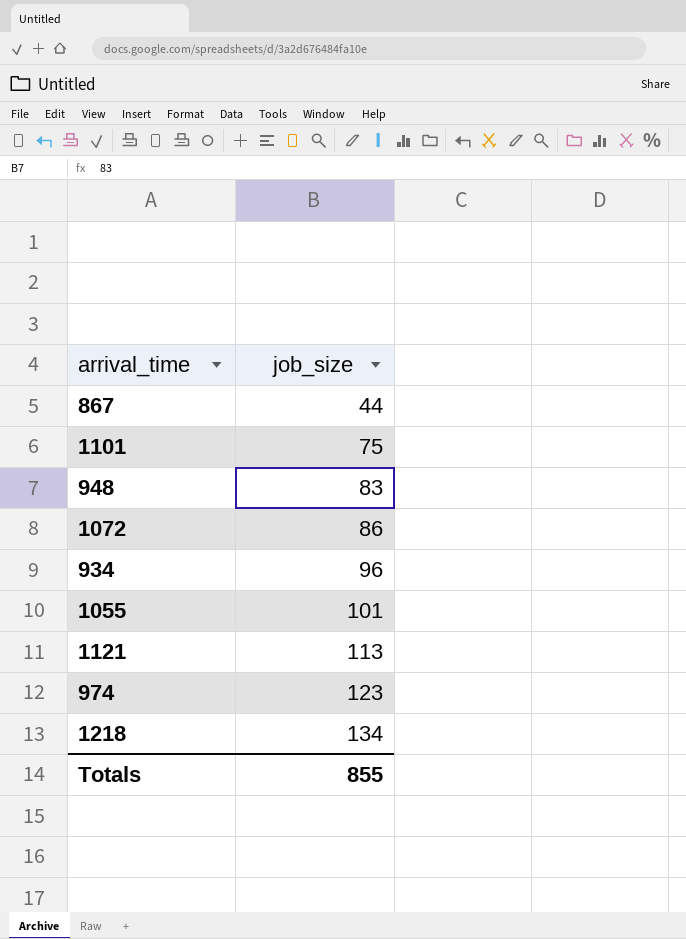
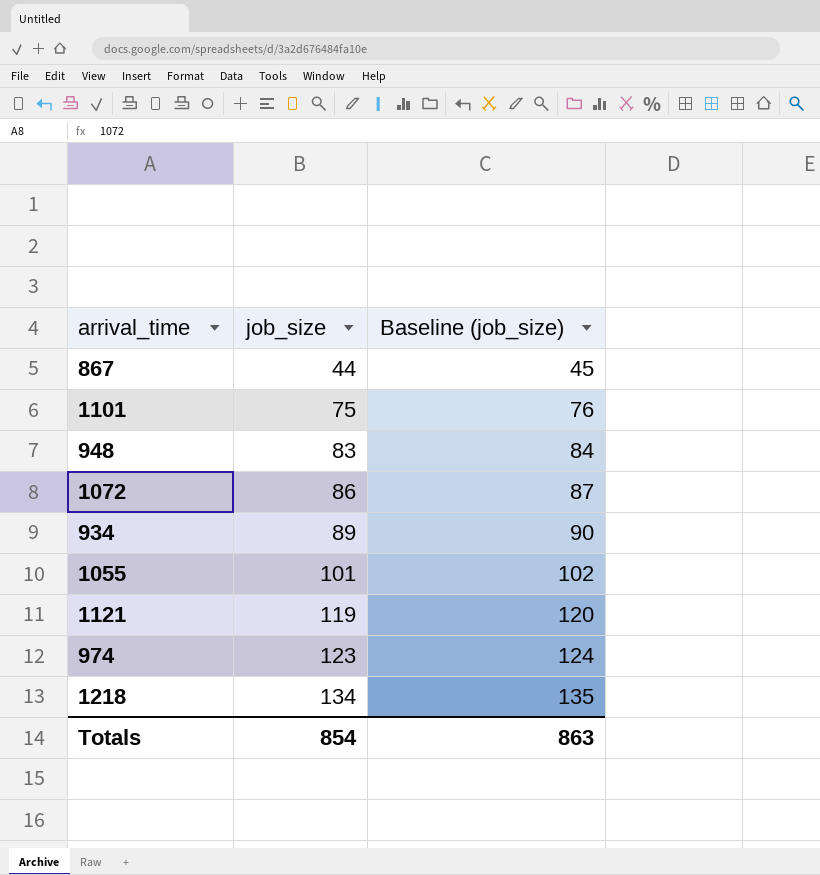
column Baseline (job_size) | formula: none -> [job_size] + 1
934 | job_size: 96 -> 89
1121 | job_size: 113 -> 119
Totals | job_size: 855 -> 854

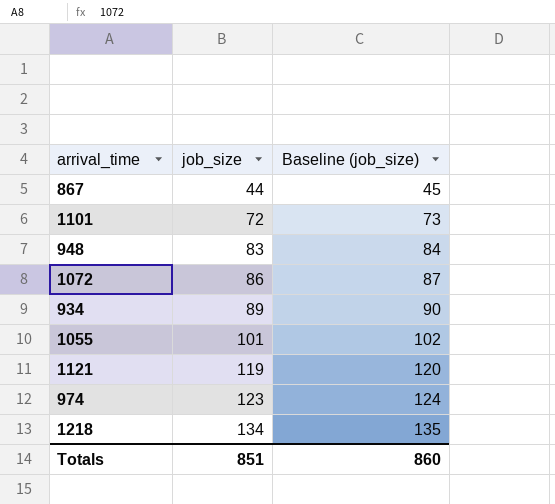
1101 | job_size: 75 -> 72
1101 | Baseline (job_size): 76 -> 73
Totals | job_size: 854 -> 851
Totals | Baseline (job_size): 863 -> 860

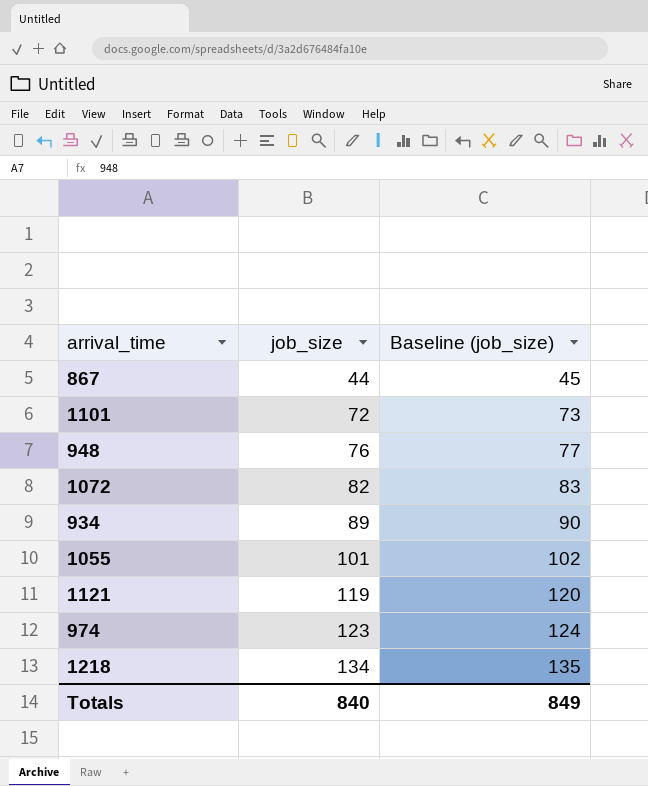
948 | job_size: 83 -> 76
948 | Baseline (job_size): 84 -> 77
1072 | job_size: 86 -> 82
1072 | Baseline (job_size): 87 -> 83
Totals | job_size: 851 -> 840
Totals | Baseline (job_size): 860 -> 849

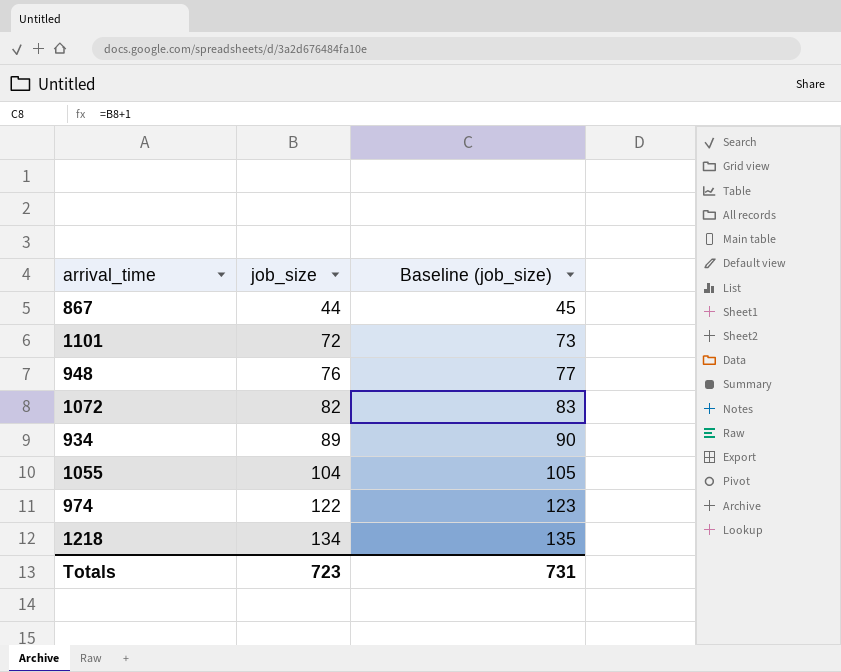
row 1121: 119 | 120 -> none
1055 | job_size: 101 -> 104
1055 | Baseline (job_size): 102 -> 105
974 | job_size: 123 -> 122
974 | Baseline (job_size): 124 -> 123
Totals | job_size: 840 -> 723
Totals | Baseline (job_size): 849 -> 731

